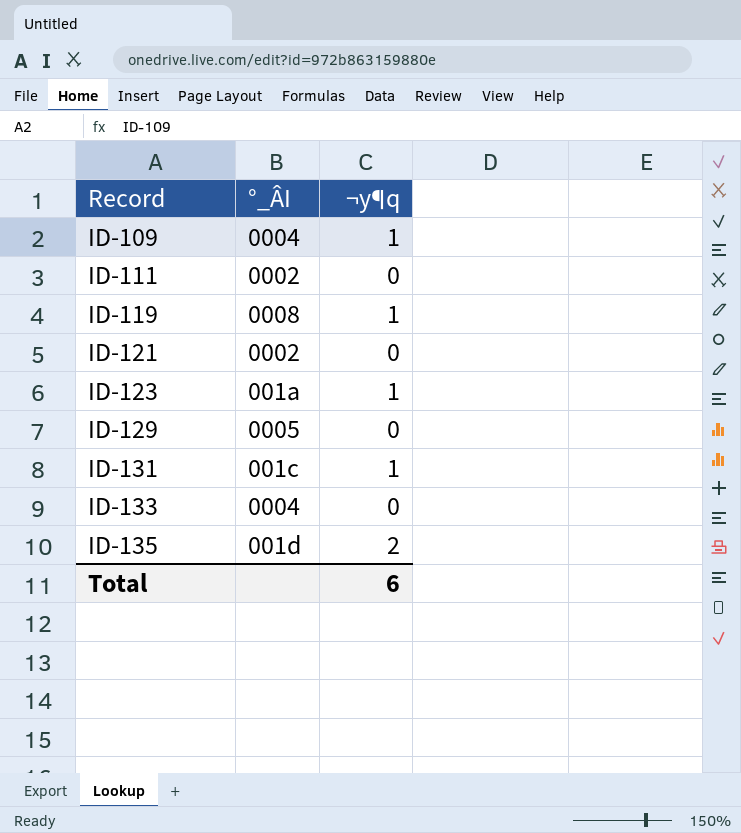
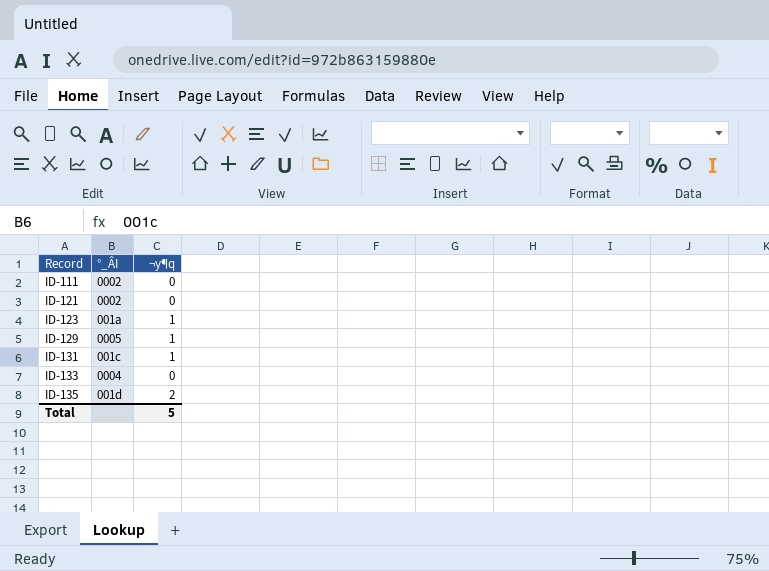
row ID-109: 0004 | 1 -> none
row ID-119: 0008 | 1 -> none
ID-129 | ¬y¶q: 0 -> 1
Total | ¬y¶q: 6 -> 5

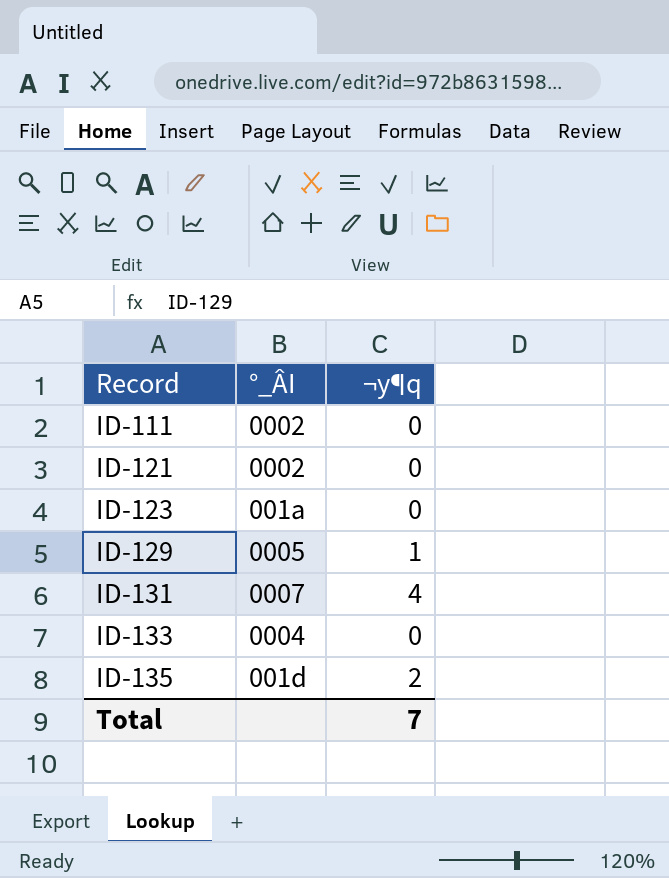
ID-123 | ¬y¶q: 1 -> 0
ID-131 | °_ÂI: 001c -> 0007
ID-131 | ¬y¶q: 1 -> 4
Total | ¬y¶q: 5 -> 7

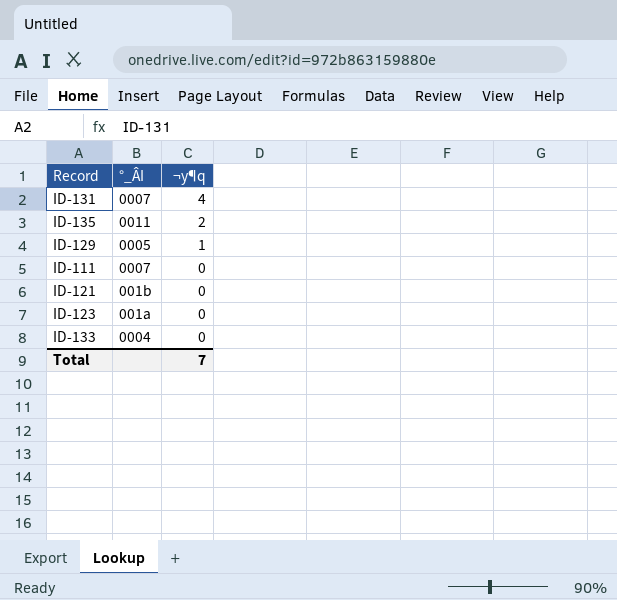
row order: Record ascending -> ¬y¶q descending
ID-135 | °_ÂI: 001d -> 0011
ID-111 | °_ÂI: 0002 -> 0007
ID-121 | °_ÂI: 0002 -> 001b

